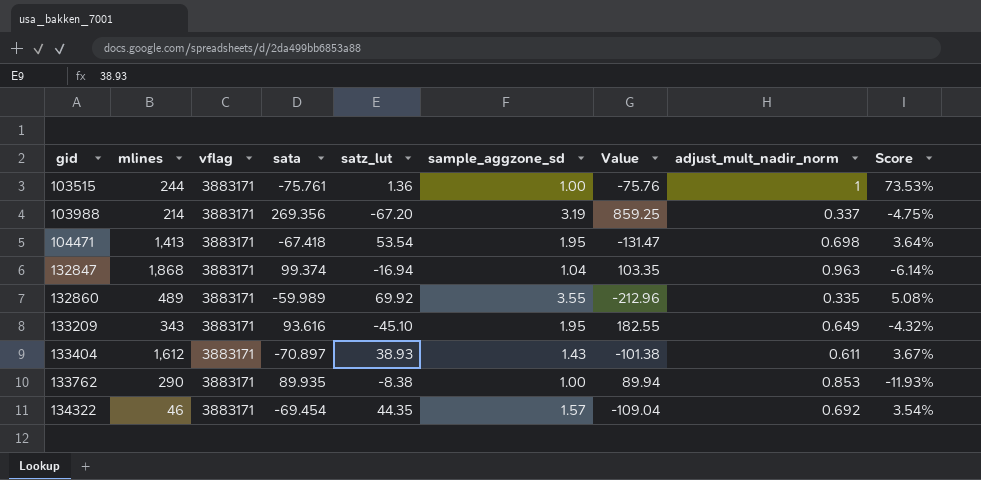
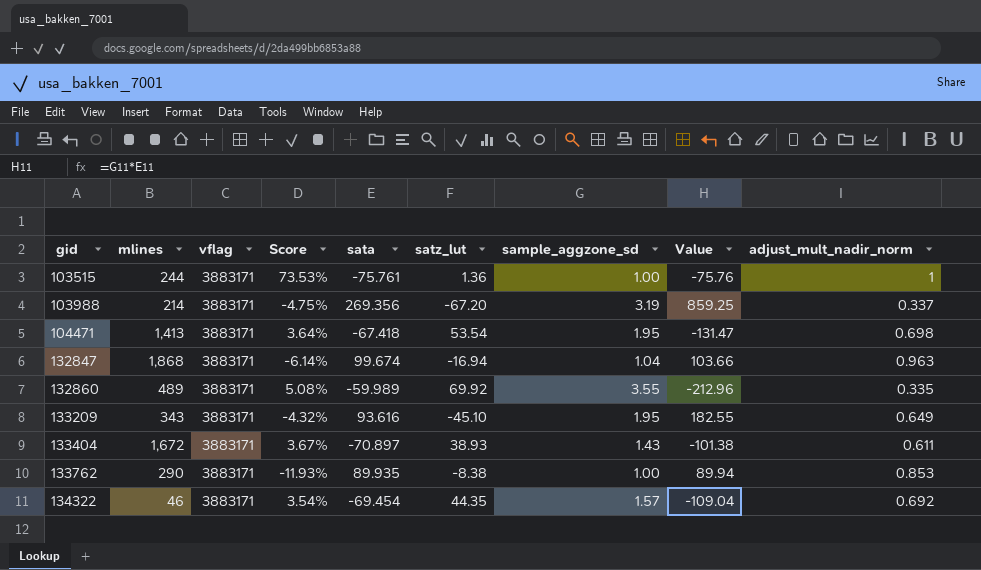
column Score | position: 9 -> 4
132847 | sata: 99.374 -> 99.674
132847 | Value: 103.35 -> 103.66
133404 | mlines: 1,612 -> 1,672

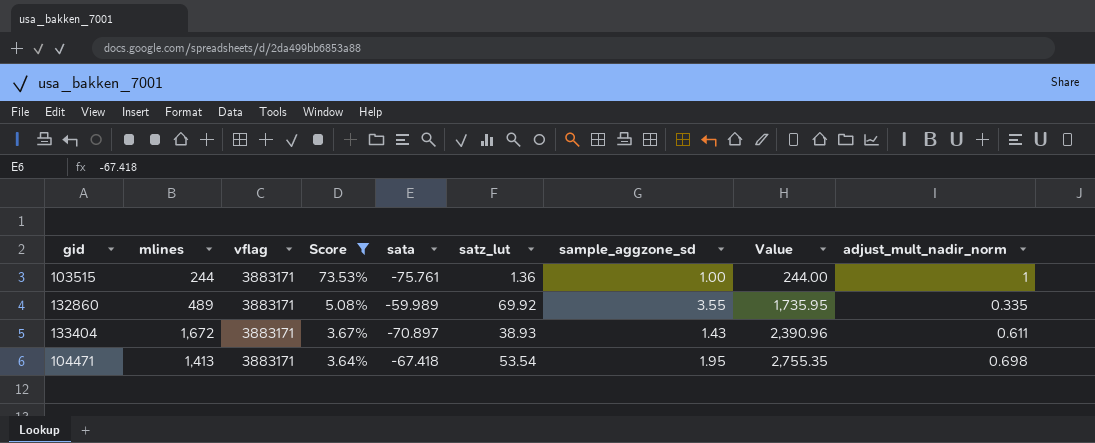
filter: none -> Score >= 3.64%
row order: gid ascending -> Score descending
column Value | formula: [sata] * [sample_aggzone_sd] -> [mlines] * [sample_aggzone_sd]

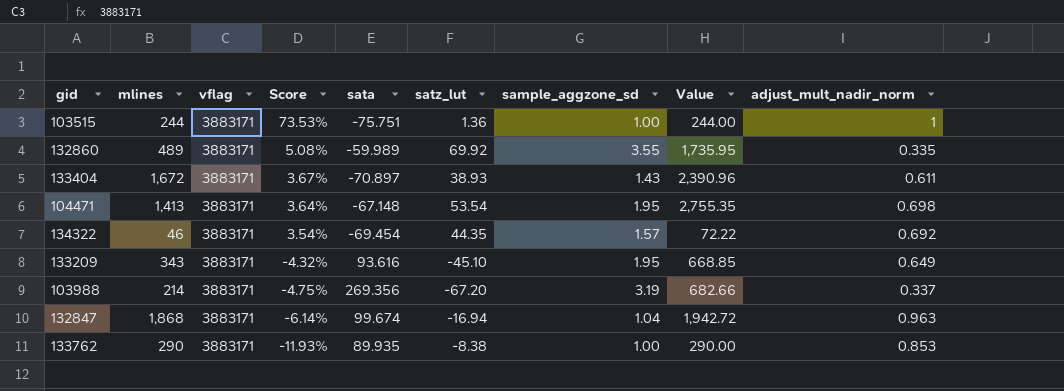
filter: Score >= 3.64% -> none
103515 | sata: -75.761 -> -75.751
104471 | sata: -67.418 -> -67.148

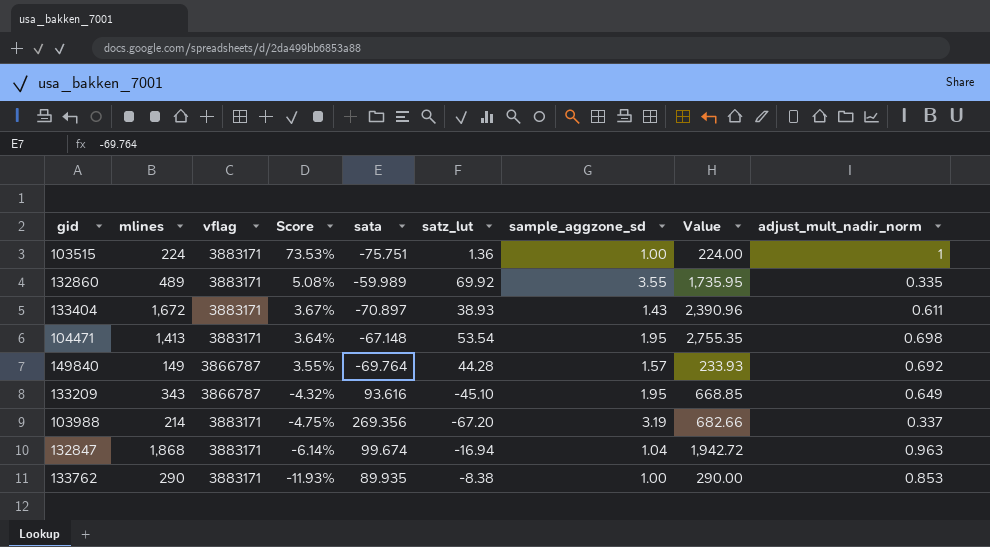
row 134322: 46 | 3883171 | 3.54% | -69.454 | 44.35 | 1.57 | 72.22 | 0.692 -> none
103515 | mlines: 244 -> 224
103515 | Value: 244.00 -> 224.00
row 149840: none -> 149 | 3866787 | 3.55% | -69.764 | 44.28 | 1.57 | 233.93 | 0.692
133209 | vflag: 3883171 -> 3866787

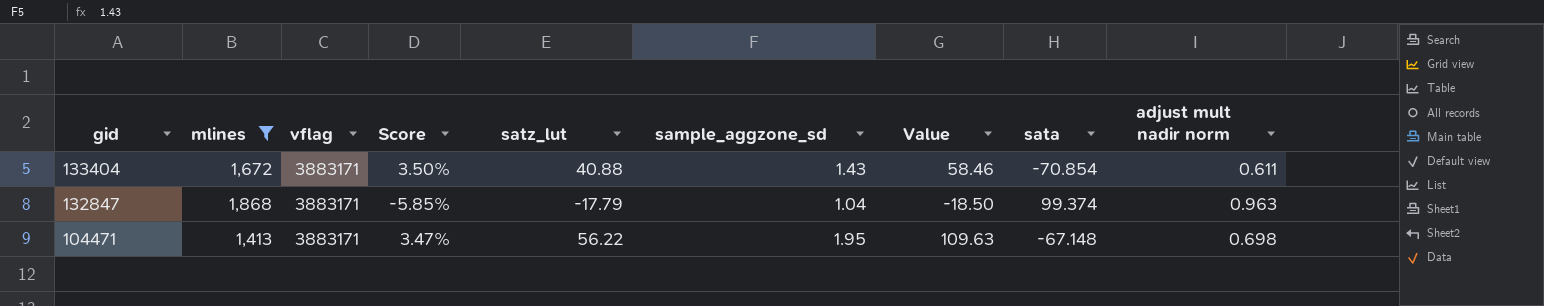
filter: none -> mlines >= 1,413
row order: Score descending -> gid descending
column Value | formula: [mlines] * [sample_aggzone_sd] -> [satz_lut] * [sample_aggzone_sd]
column sata | position: 5 -> 8
column name: adjust_mult_nadir_norm -> adjust mult nadir norm
133404 | Score: 3.67% -> 3.50%
133404 | satz_lut: 38.93 -> 40.88
133404 | sata: -70.897 -> -70.854
132847 | Score: -6.14% -> -5.85%
132847 | satz_lut: -16.94 -> -17.79
132847 | sata: 99.674 -> 99.374
104471 | Score: 3.64% -> 3.47%
104471 | satz_lut: 53.54 -> 56.22

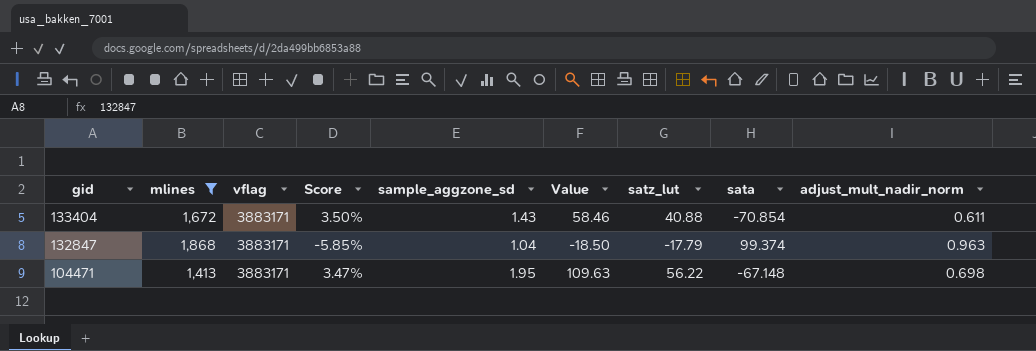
column satz_lut | position: 5 -> 7
column name: adjust mult nadir norm -> adjust_mult_nadir_norm

